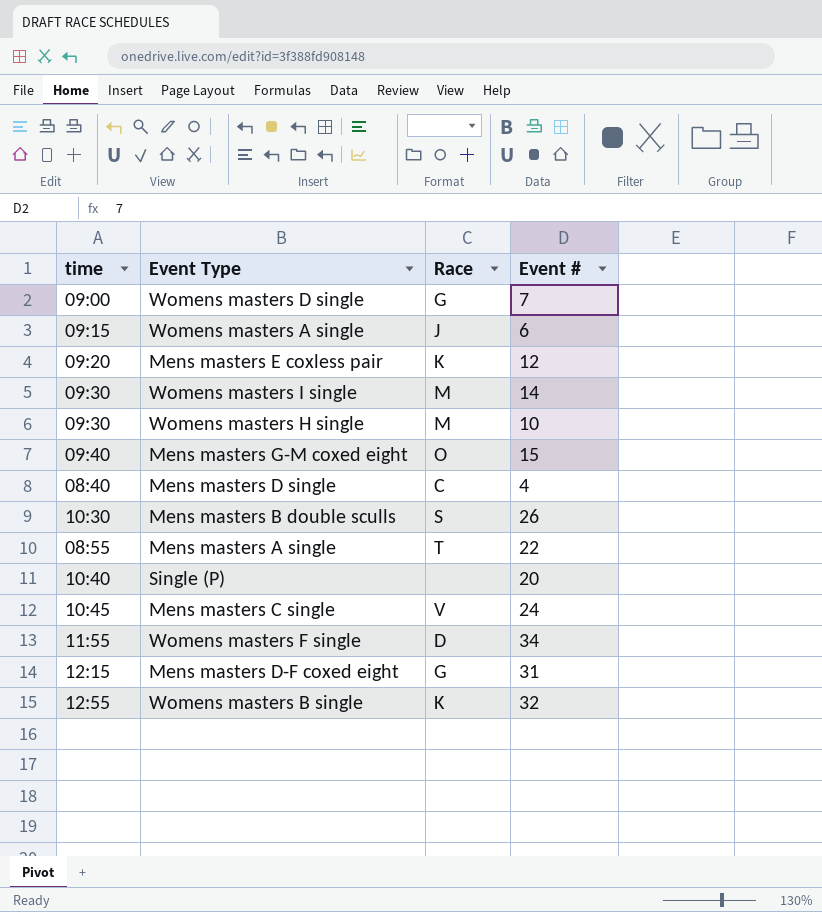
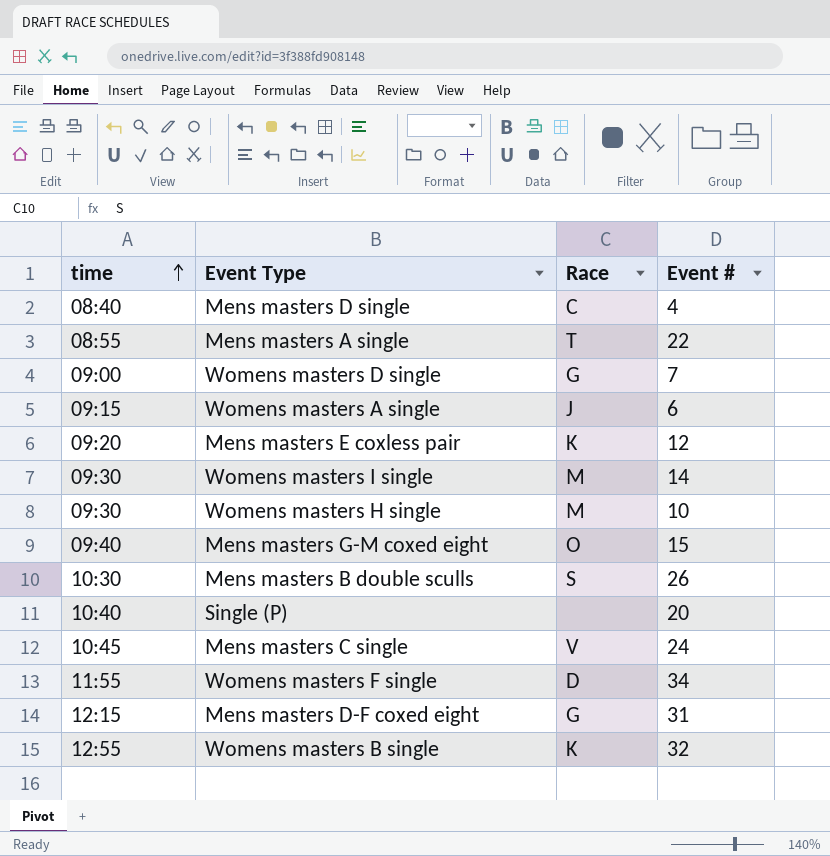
row order: none -> time ascending

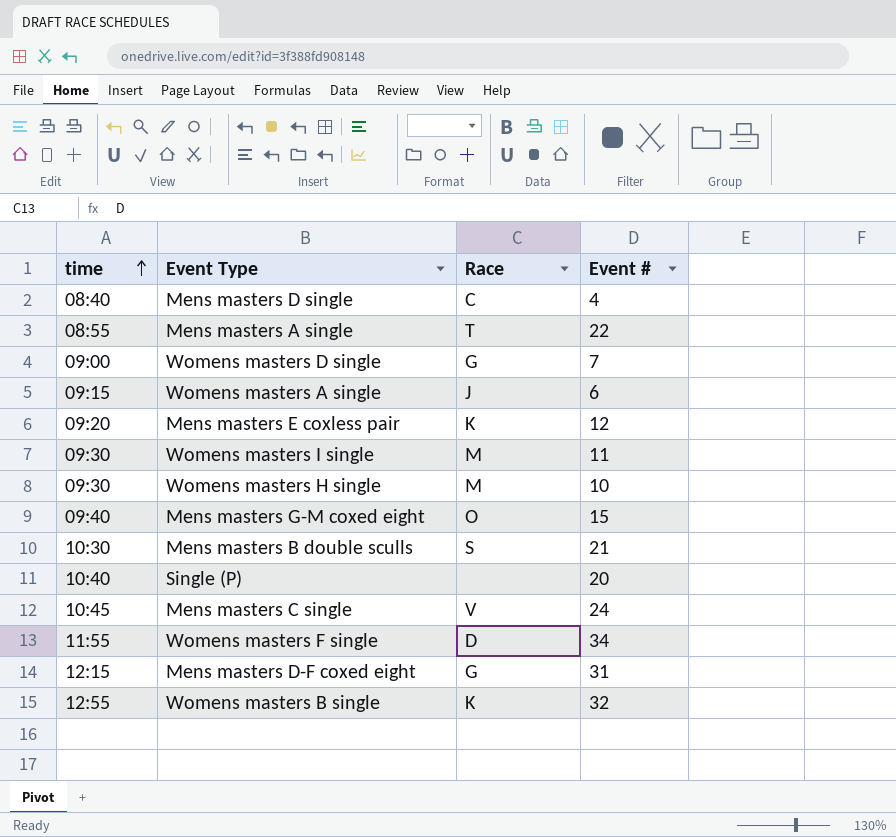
Womens masters I single | Event #: 14 -> 11
Mens masters B double sculls | Event #: 26 -> 21

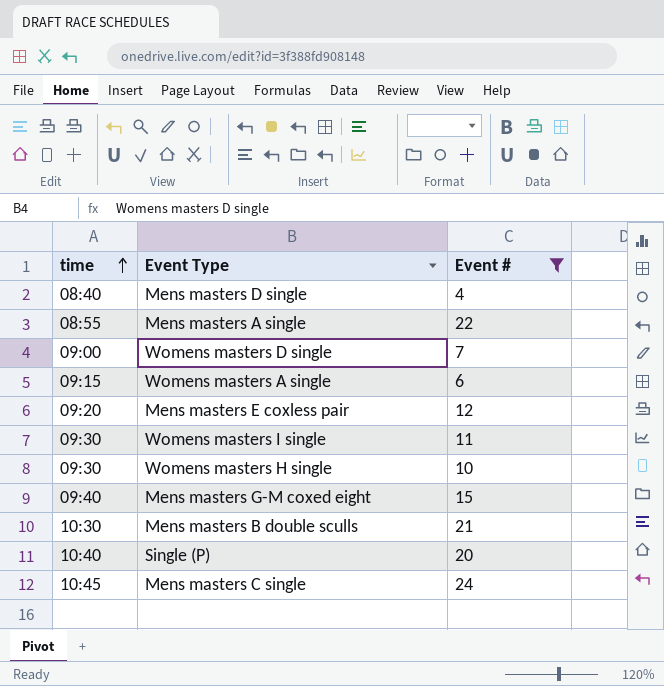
filter: none -> Event # <= 24
column Race | position: 3 -> none

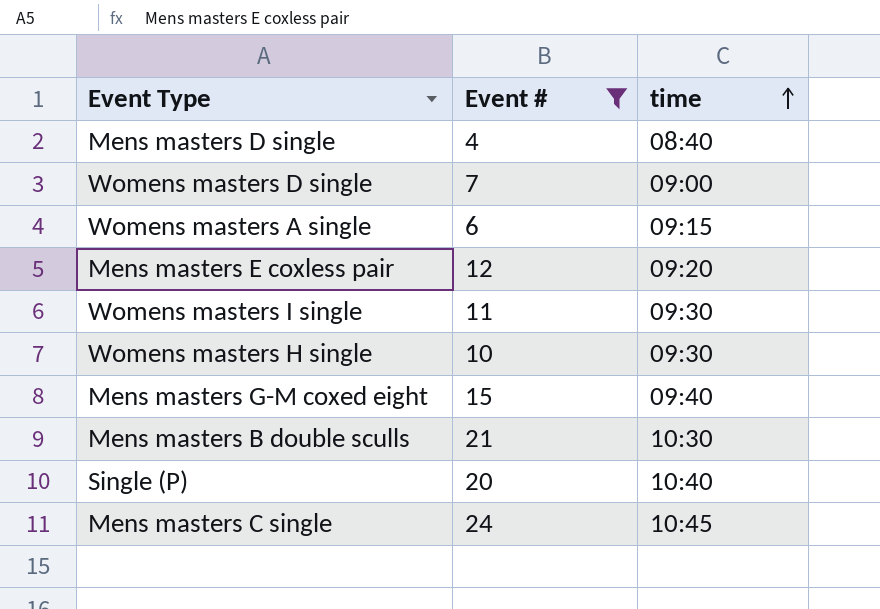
column time | position: 1 -> 3
row Mens masters A single: 08:55 | 22 -> none

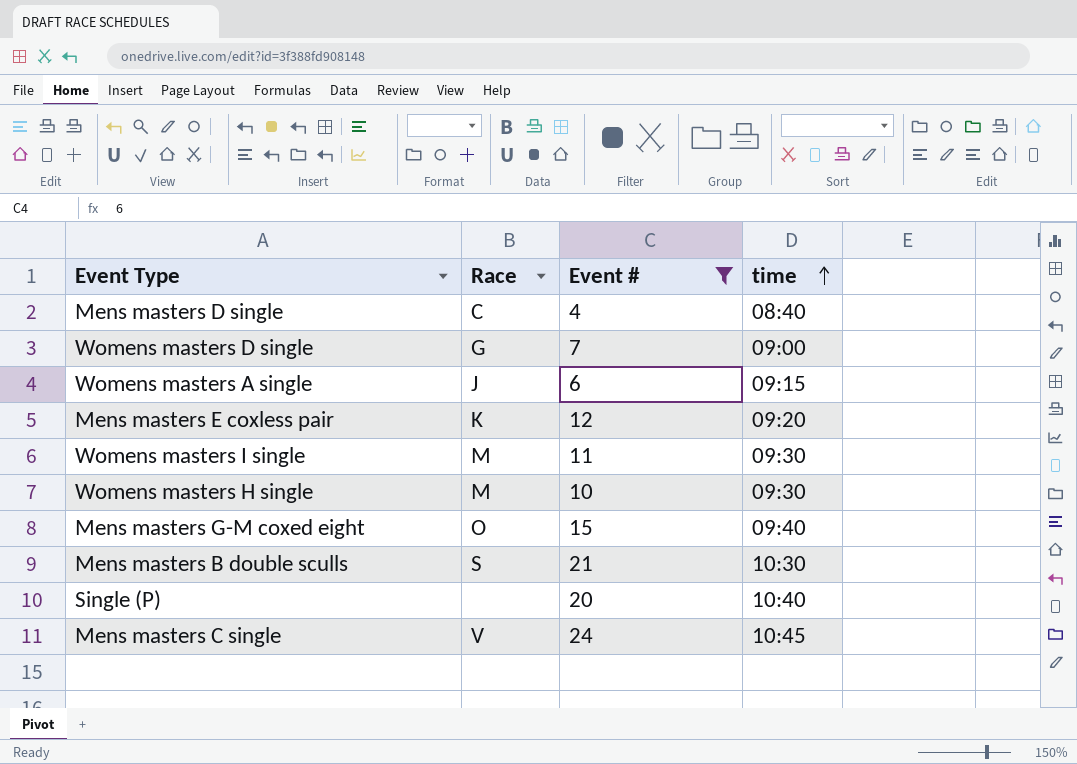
column Race | position: none -> 2

